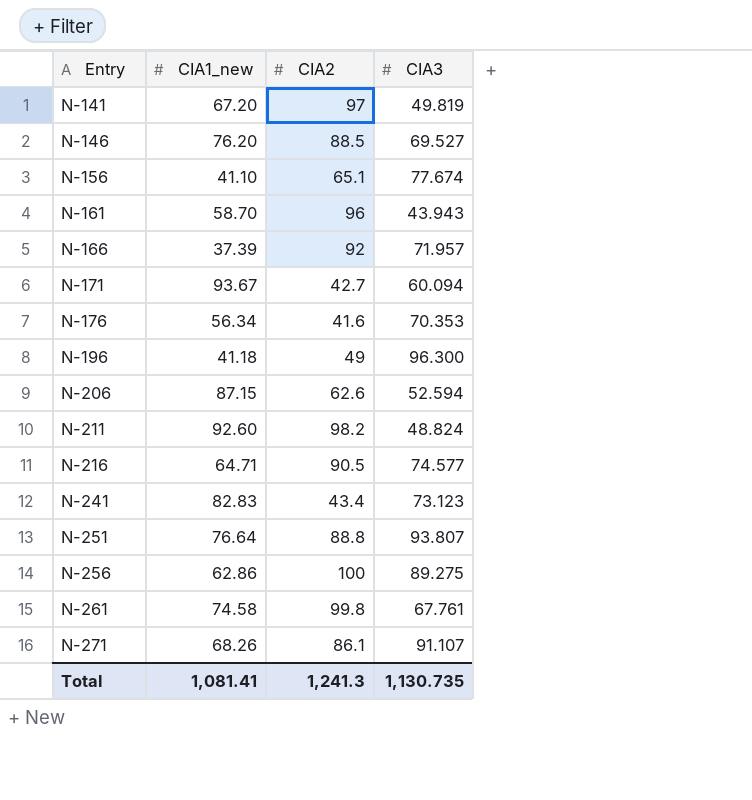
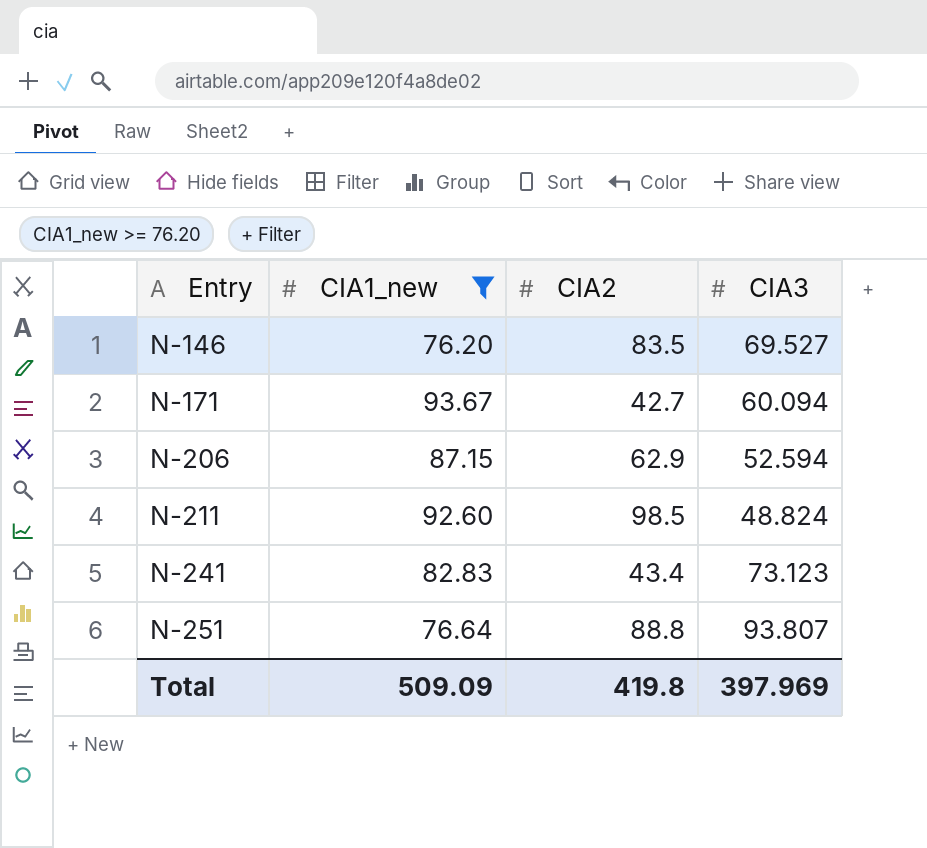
filter: none -> CIA1_new >= 76.20
N-146 | CIA2: 88.5 -> 83.5
N-206 | CIA2: 62.6 -> 62.9
N-211 | CIA2: 98.2 -> 98.5
Total | CIA1_new: 1,081.41 -> 509.09
Total | CIA2: 1,241.3 -> 419.8
Total | CIA3: 1,130.735 -> 397.969

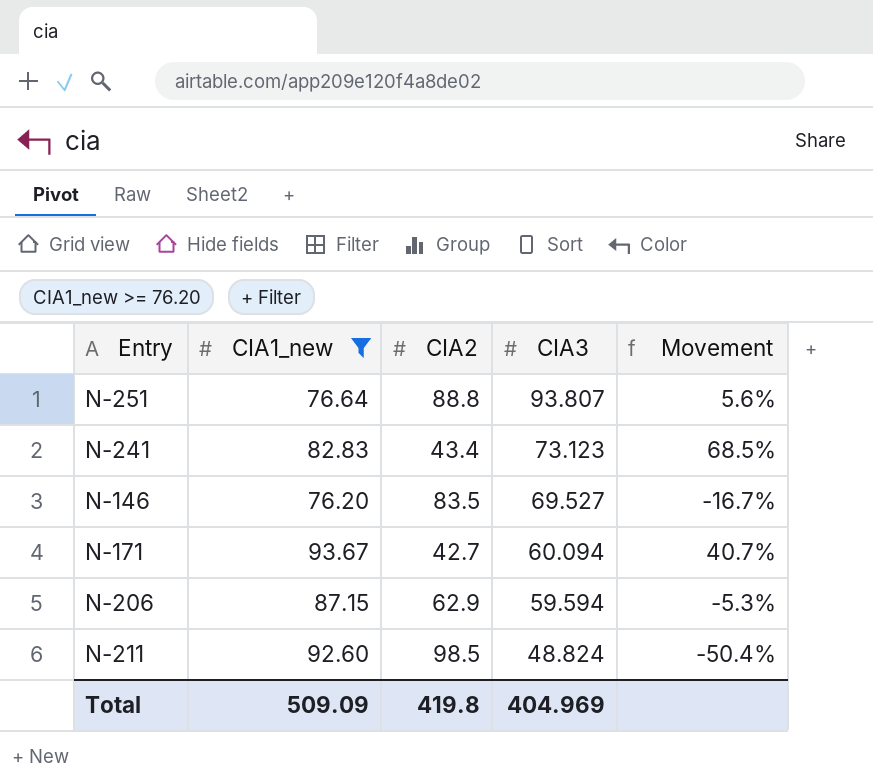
row order: Entry ascending -> CIA3 descending
column Movement | formula: none -> ([CIA3] - [CIA2]) / [CIA2]
N-206 | CIA3: 52.594 -> 59.594
Total | CIA3: 397.969 -> 404.969

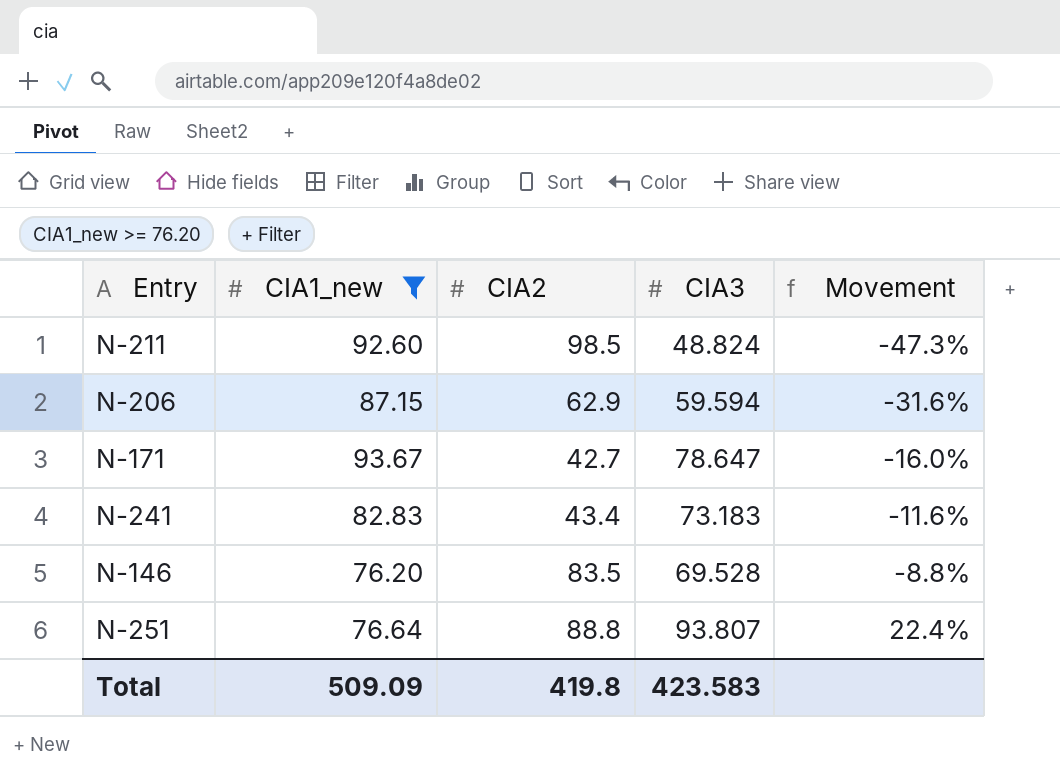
row order: CIA3 descending -> Movement ascending
column Movement | formula: ([CIA3] - [CIA2]) / [CIA2] -> ([CIA3] - [CIA1_new]) / [CIA1_new]
N-171 | CIA3: 60.094 -> 78.647
N-241 | CIA3: 73.123 -> 73.183
N-146 | CIA3: 69.527 -> 69.528
Total | CIA3: 404.969 -> 423.583

